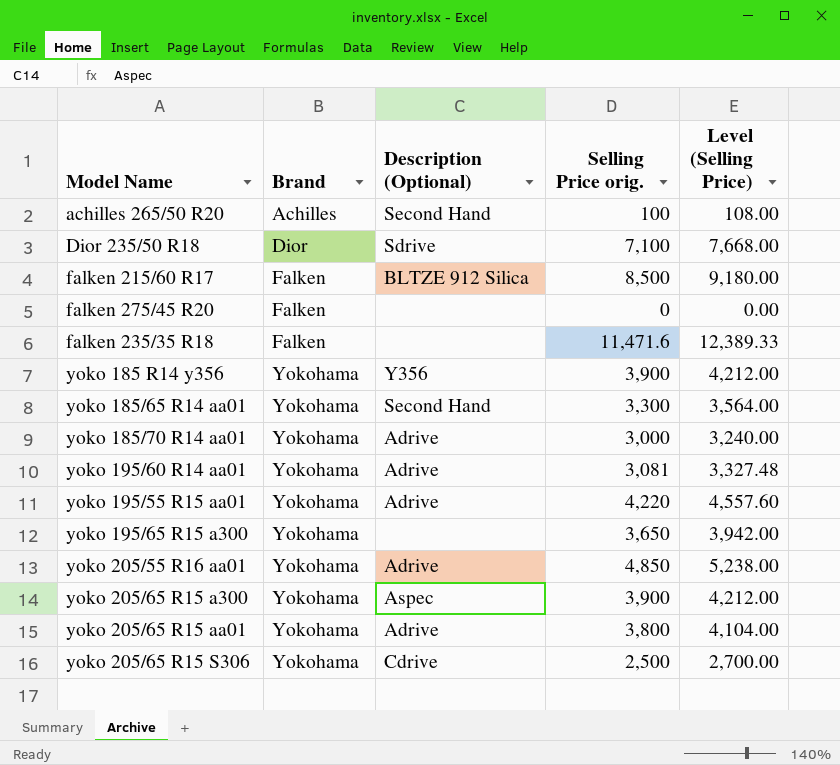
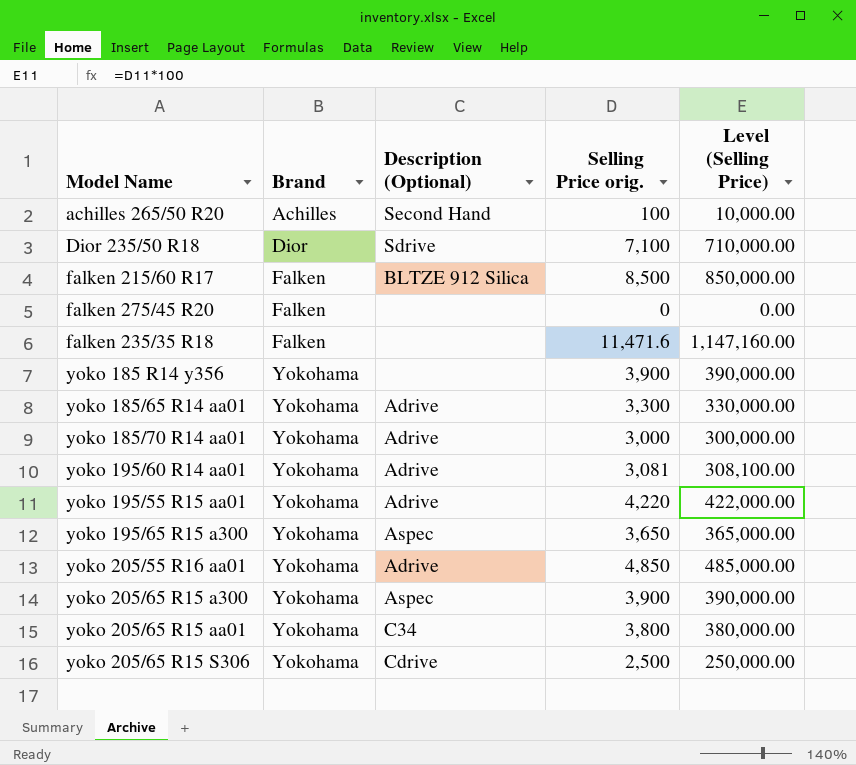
column Level (Selling Price) | formula: [Selling Price orig.] * 1.08 -> [Selling Price orig.] * 100
yoko 185 R14 y356 | Description (Optional): Y356 -> none
yoko 185/65 R14 aa01 | Description (Optional): Second Hand -> Adrive
yoko 195/65 R15 a300 | Description (Optional): none -> Aspec
yoko 205/65 R15 aa01 | Description (Optional): Adrive -> C34

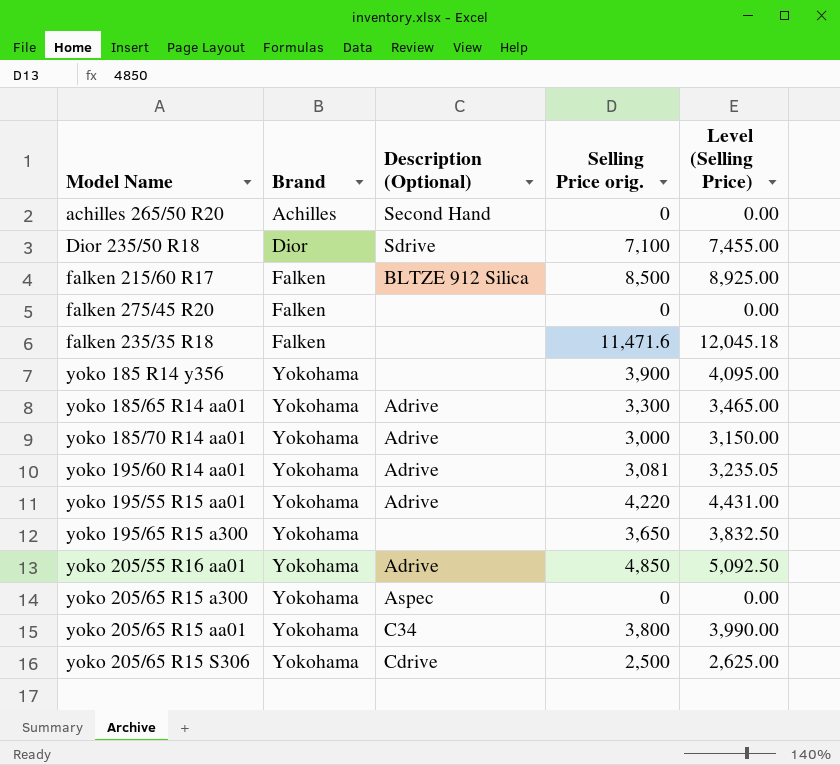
column Level (Selling Price) | formula: [Selling Price orig.] * 100 -> [Selling Price orig.] * 1.05
achilles 265/50 R20 | Selling Price orig.: 100 -> 0
yoko 195/65 R15 a300 | Description (Optional): Aspec -> none
yoko 205/65 R15 a300 | Selling Price orig.: 3,900 -> 0

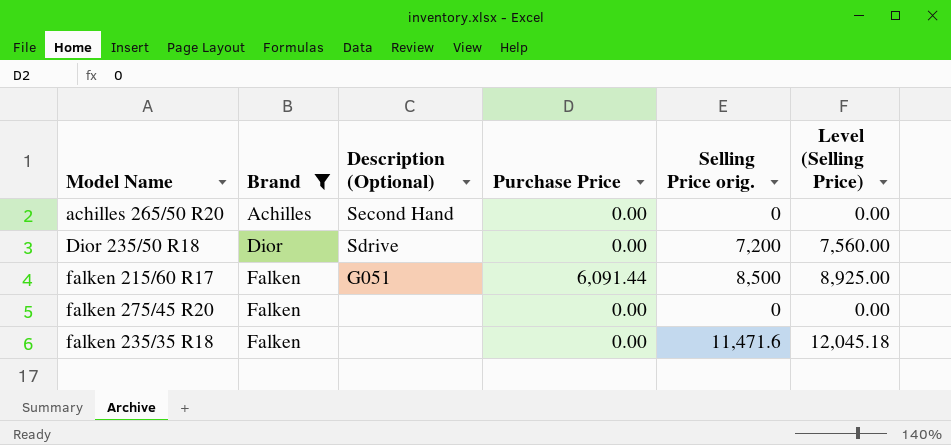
filter: none -> Brand != Yokohama
column Purchase Price | position: none -> 4
Dior 235/50 R18 | Selling Price orig.: 7,100 -> 7,200
Dior 235/50 R18 | Level (Selling Price): 7,455.00 -> 7,560.00
falken 215/60 R17 | Description (Optional): BLTZE 912 Silica -> G051

